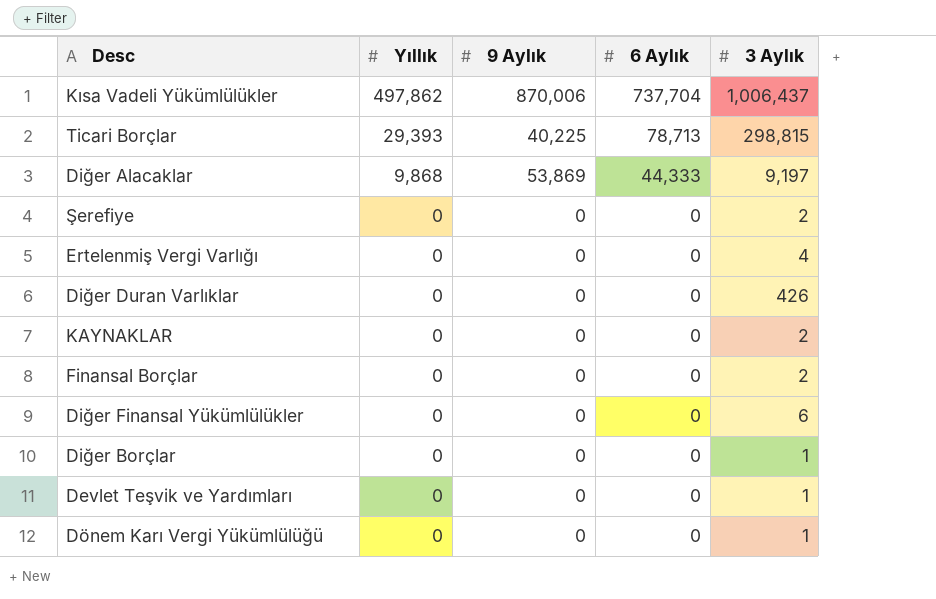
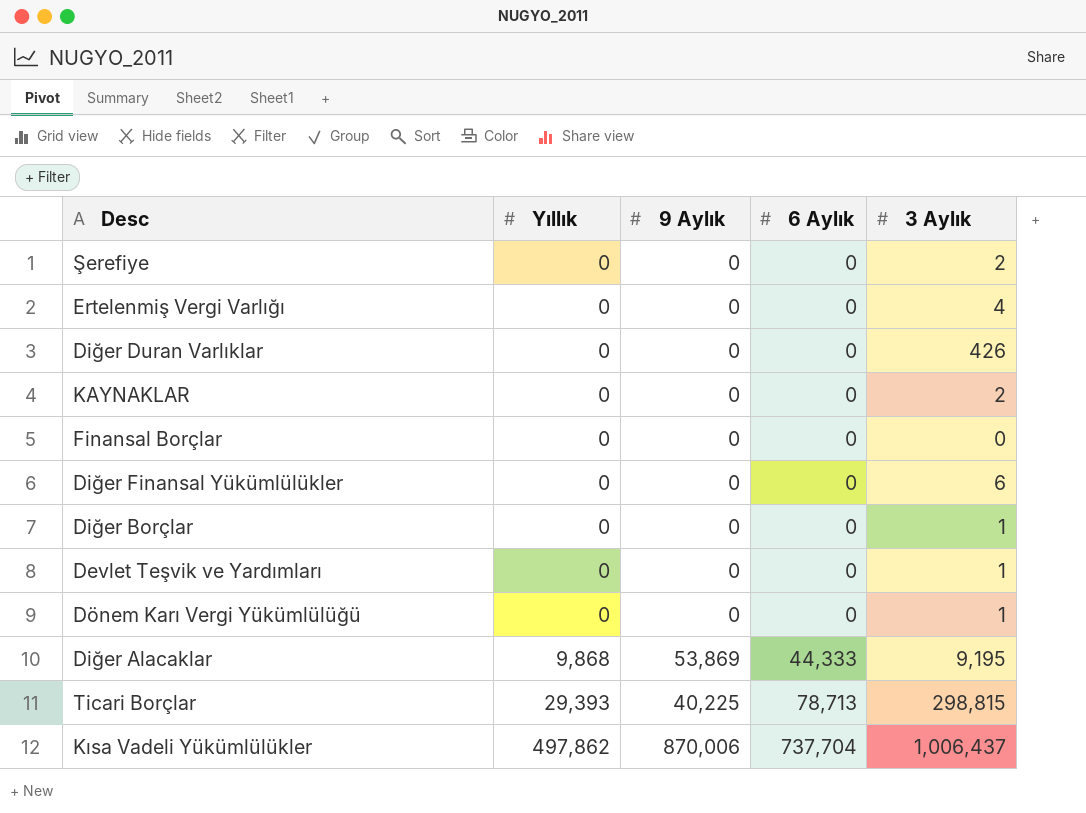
row order: Yıllık descending -> Yıllık ascending
Finansal Borçlar | 3 Aylık: 2 -> 0
Diğer Alacaklar | 3 Aylık: 9,197 -> 9,195

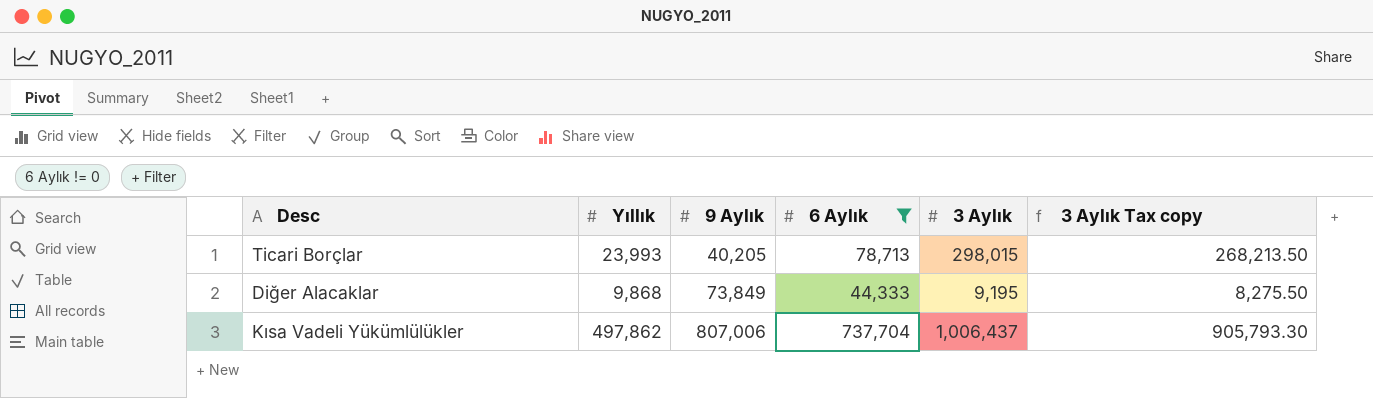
filter: none -> 6 Aylık != 0
row order: Yıllık ascending -> 9 Aylık ascending
column 3 Aylık Tax copy | formula: none -> [3 Aylık] * 0.9
Ticari Borçlar | Yıllık: 29,393 -> 23,993
Ticari Borçlar | 9 Aylık: 40,225 -> 40,205
Ticari Borçlar | 3 Aylık: 298,815 -> 298,015
Diğer Alacaklar | 9 Aylık: 53,869 -> 73,849
Kısa Vadeli Yükümlülükler | 9 Aylık: 870,006 -> 807,006

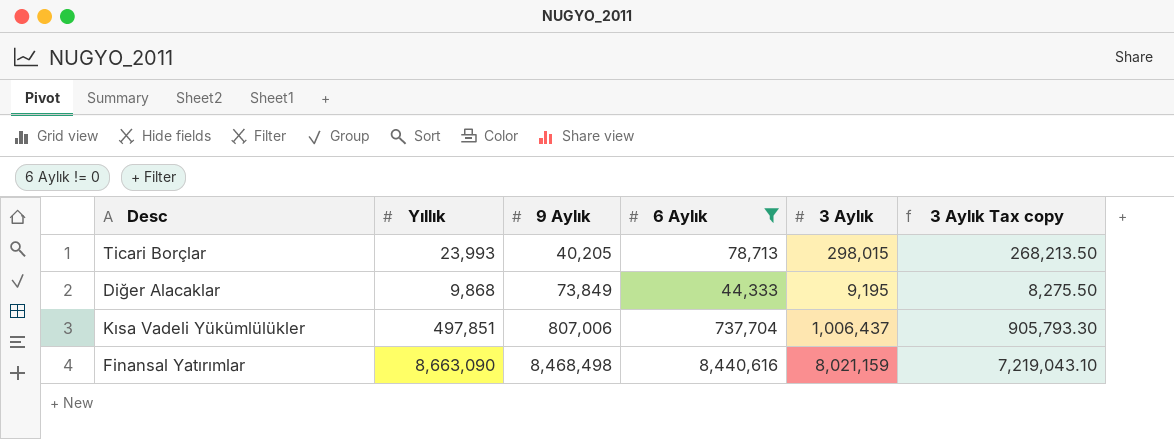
Kısa Vadeli Yükümlülükler | Yıllık: 497,862 -> 497,851
row Finansal Yatırımlar: none -> 8,663,090 | 8,468,498 | 8,440,616 | 8,021,159 | 7,219,043.10

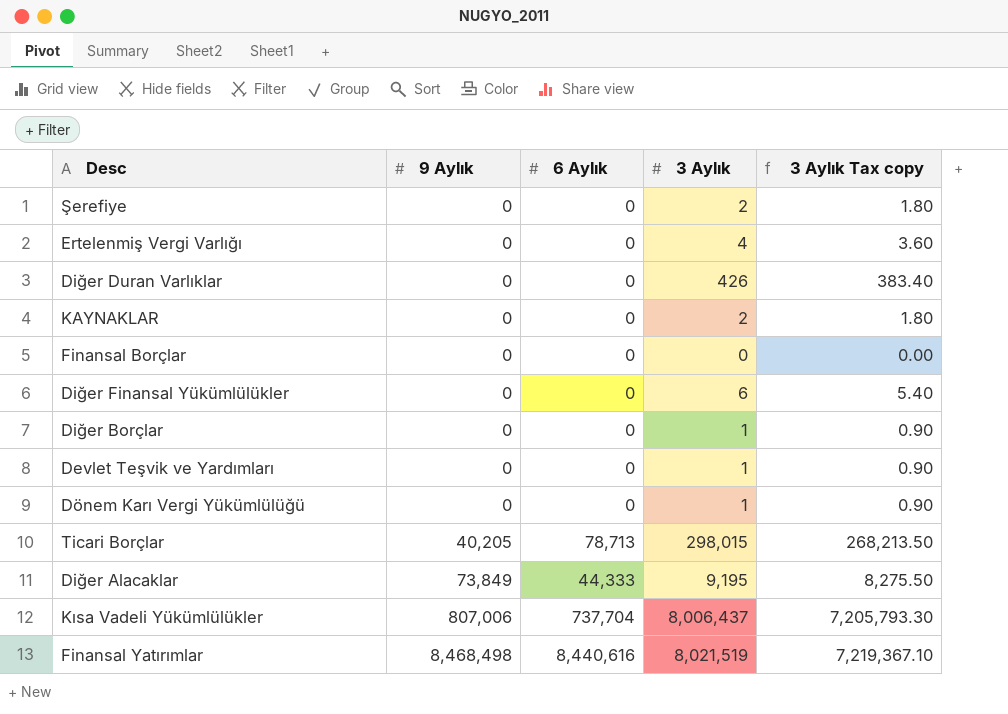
filter: 6 Aylık != 0 -> none
column Yıllık | position: 2 -> none
Kısa Vadeli Yükümlülükler | 3 Aylık: 1,006,437 -> 8,006,437
Kısa Vadeli Yükümlülükler | 3 Aylık Tax copy: 905,793.30 -> 7,205,793.30
Finansal Yatırımlar | 3 Aylık: 8,021,159 -> 8,021,519
Finansal Yatırımlar | 3 Aylık Tax copy: 7,219,043.10 -> 7,219,367.10

